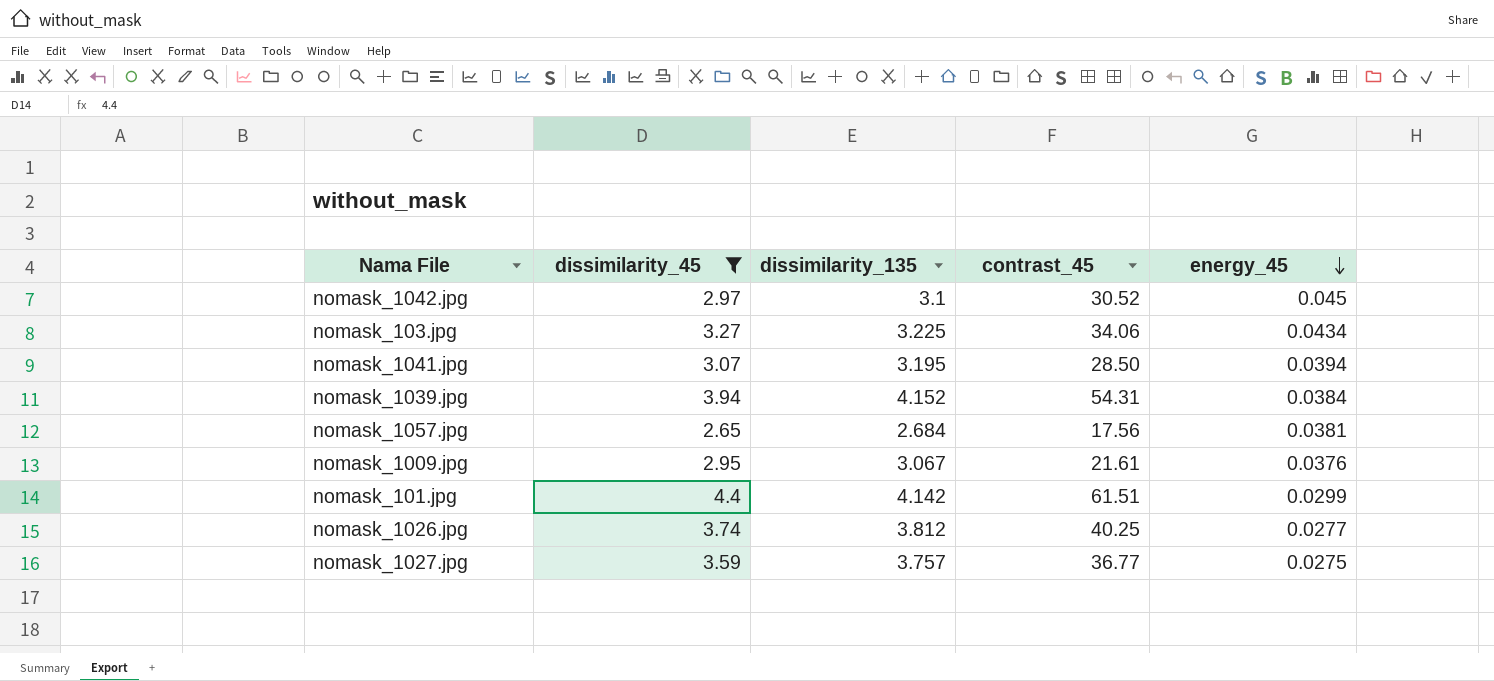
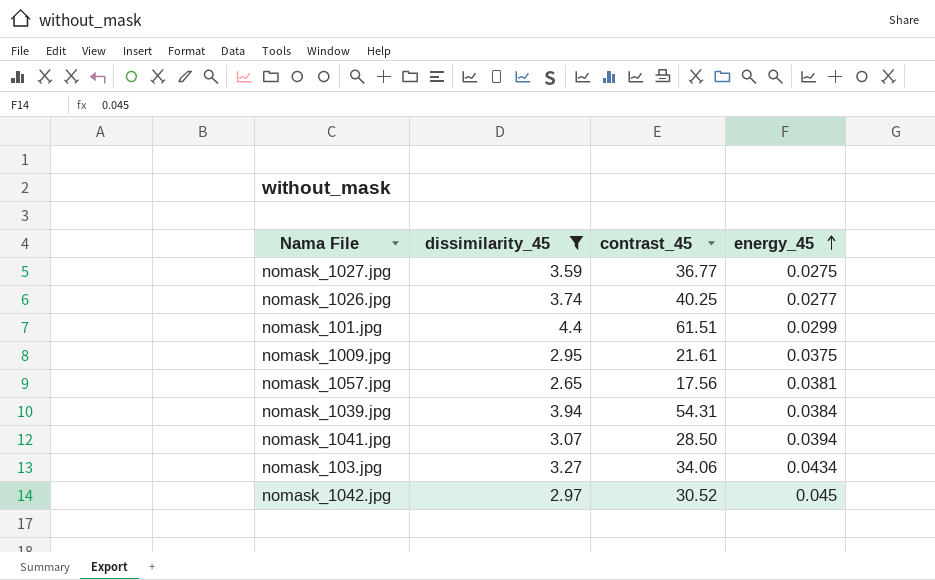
row order: energy_45 descending -> energy_45 ascending
column dissimilarity_135 | position: 3 -> none
nomask_1009.jpg | energy_45: 0.0376 -> 0.0375

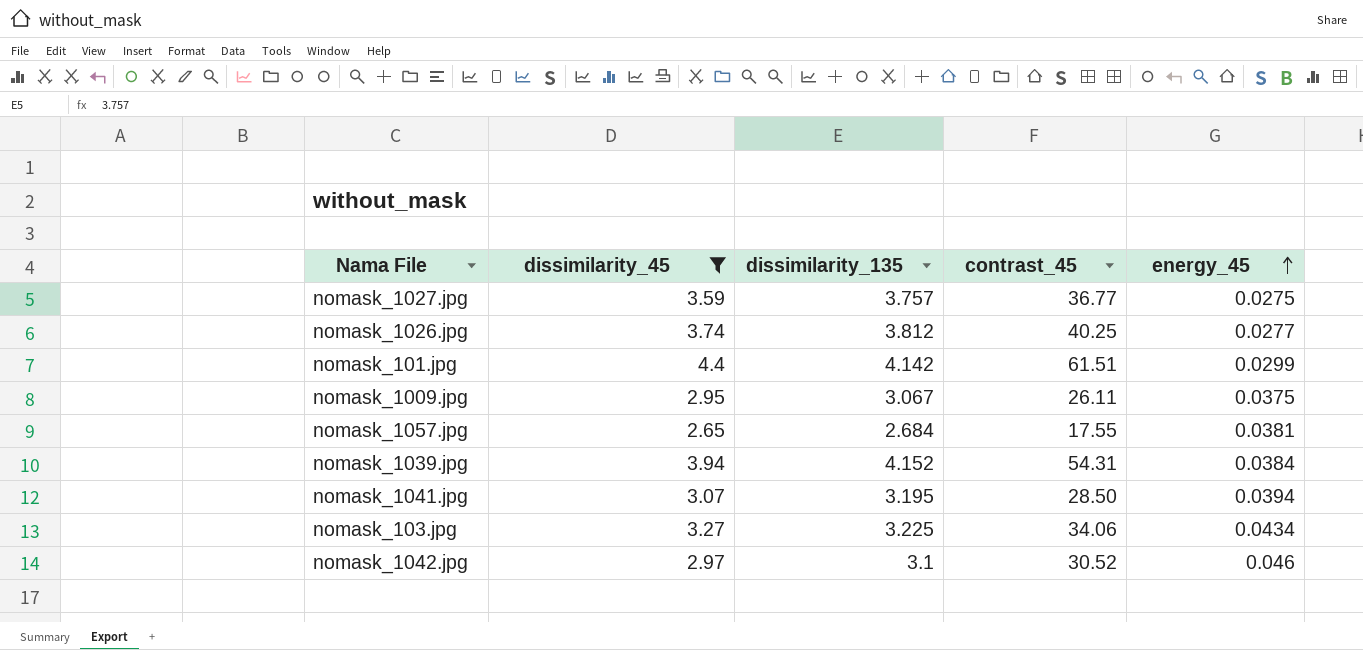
column dissimilarity_135 | position: none -> 3
nomask_1009.jpg | contrast_45: 21.61 -> 26.11
nomask_1057.jpg | contrast_45: 17.56 -> 17.55
nomask_1042.jpg | energy_45: 0.045 -> 0.046

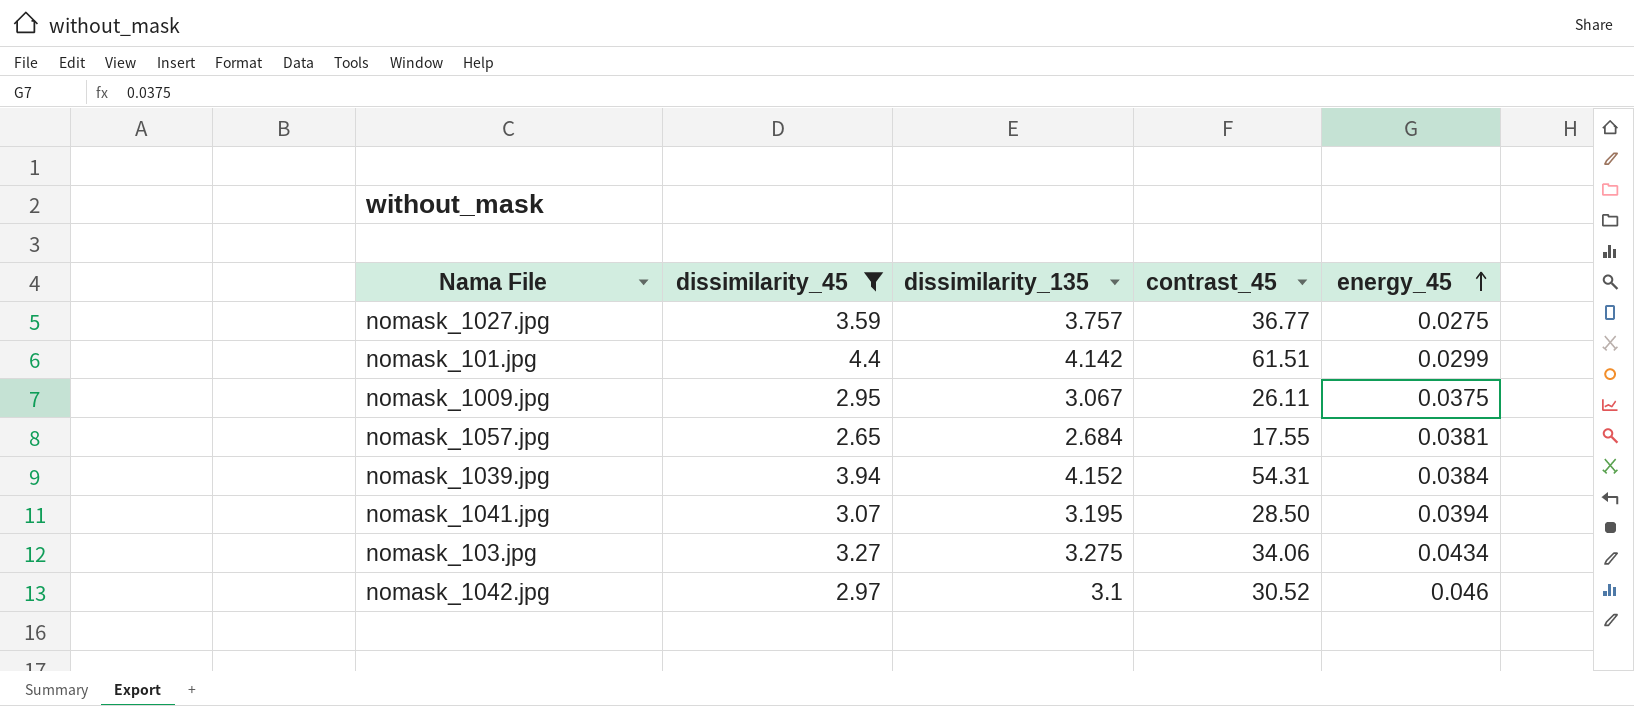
row nomask_1026.jpg: 3.74 | 3.812 | 40.25 | 0.0277 -> none
nomask_103.jpg | dissimilarity_135: 3.225 -> 3.275

